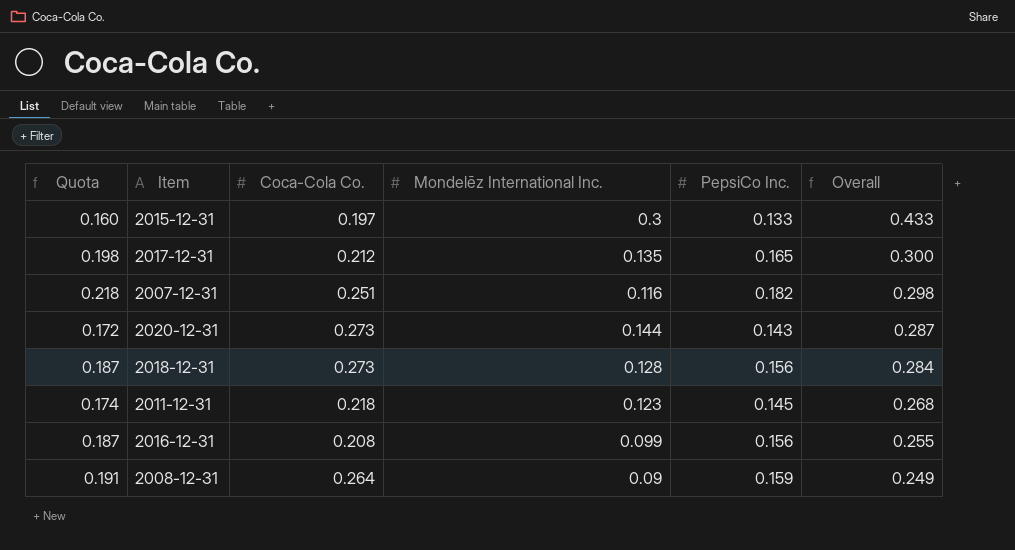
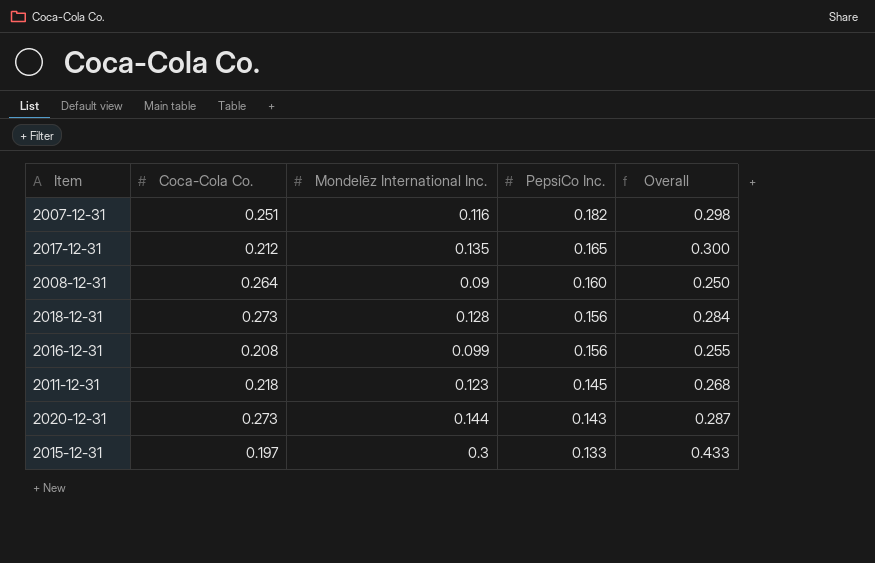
row order: Overall descending -> PepsiCo Inc. descending
column Quota | formula: [PepsiCo Inc.] * 1.2 -> none
2008-12-31 | PepsiCo Inc.: 0.159 -> 0.160
2008-12-31 | Overall: 0.249 -> 0.250

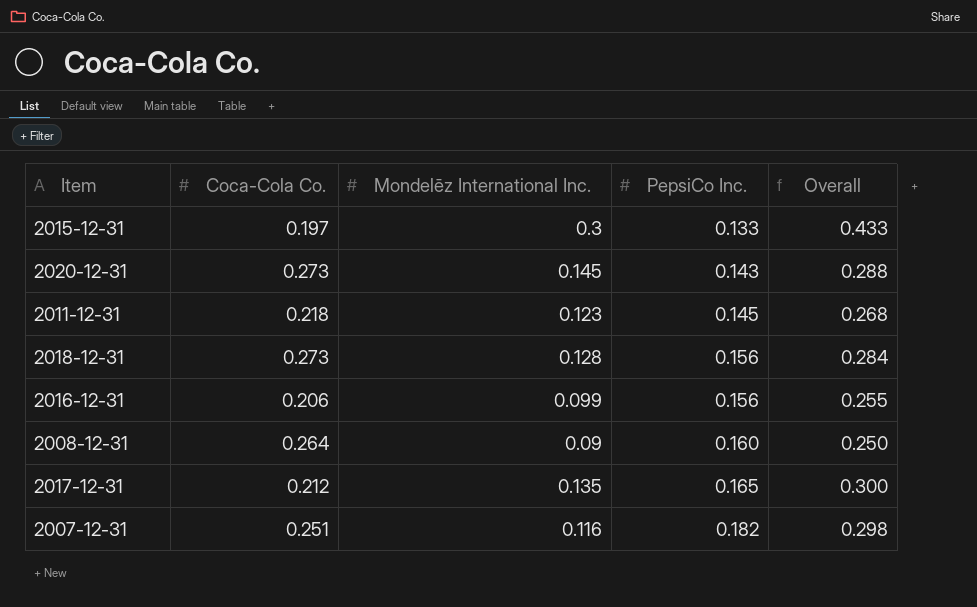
row order: PepsiCo Inc. descending -> PepsiCo Inc. ascending
2020-12-31 | Mondelēz International Inc.: 0.144 -> 0.145
2020-12-31 | Overall: 0.287 -> 0.288
2016-12-31 | Coca-Cola Co.: 0.208 -> 0.206

